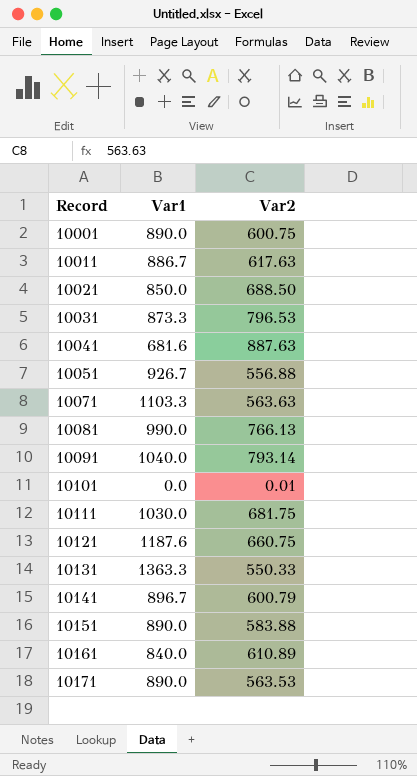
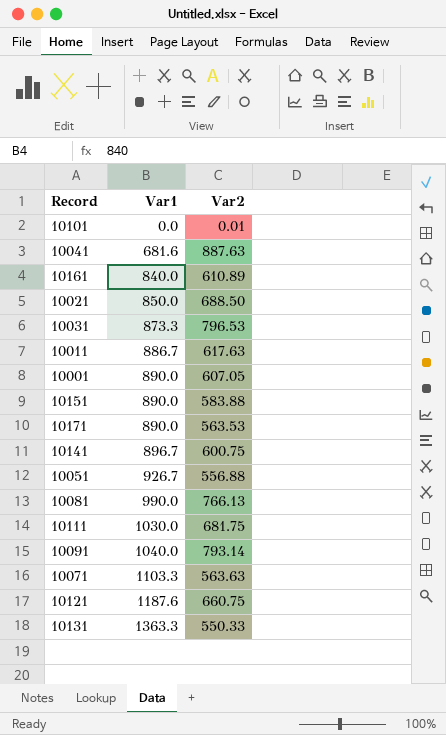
row order: Record ascending -> Var1 ascending
10001 | Var2: 600.75 -> 607.05
10141 | Var2: 600.79 -> 600.75

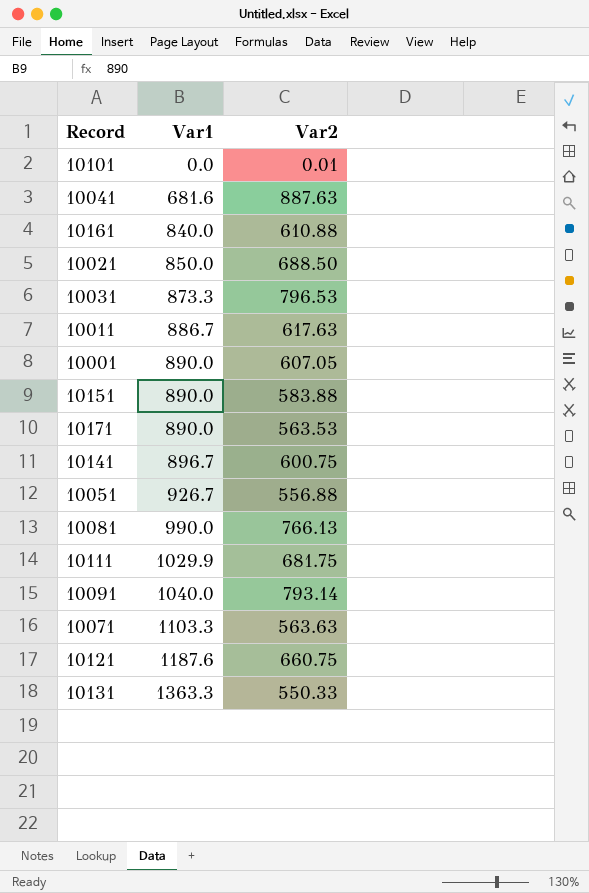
10161 | Var2: 610.89 -> 610.88
10111 | Var1: 1030.0 -> 1029.9

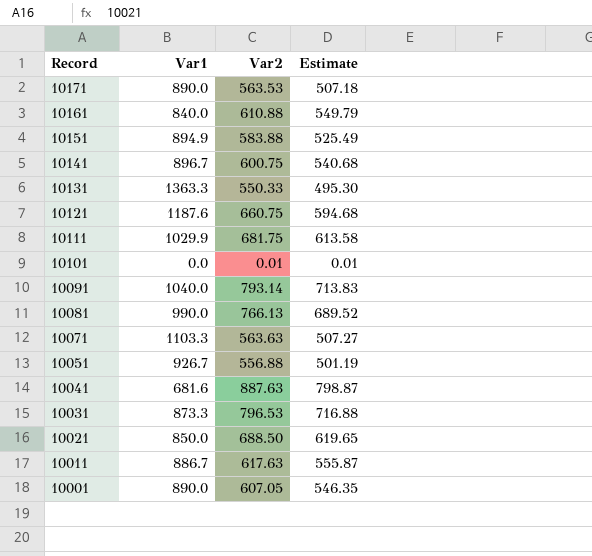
row order: Var1 ascending -> Record descending
column Estimate | formula: none -> [Var2] * 0.9
10151 | Var1: 890.0 -> 894.9

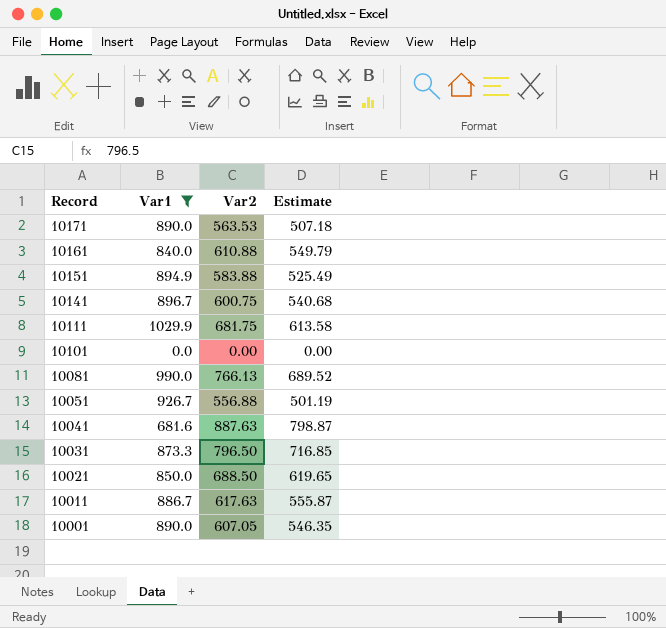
filter: none -> Var1 <= 1029.9
10101 | Var2: 0.01 -> 0.00
10101 | Estimate: 0.01 -> 0.00
10031 | Var2: 796.53 -> 796.50
10031 | Estimate: 716.88 -> 716.85

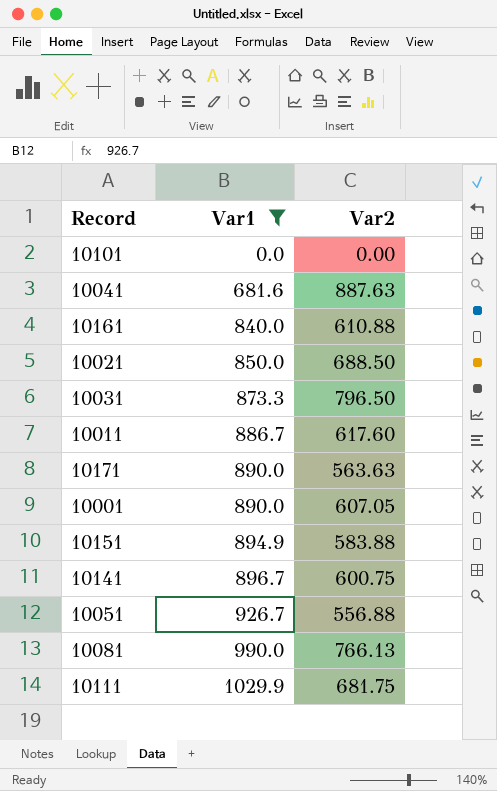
row order: Record descending -> Var1 ascending
column Estimate | formula: [Var2] * 0.9 -> none
10011 | Var2: 617.63 -> 617.60
10171 | Var2: 563.53 -> 563.63

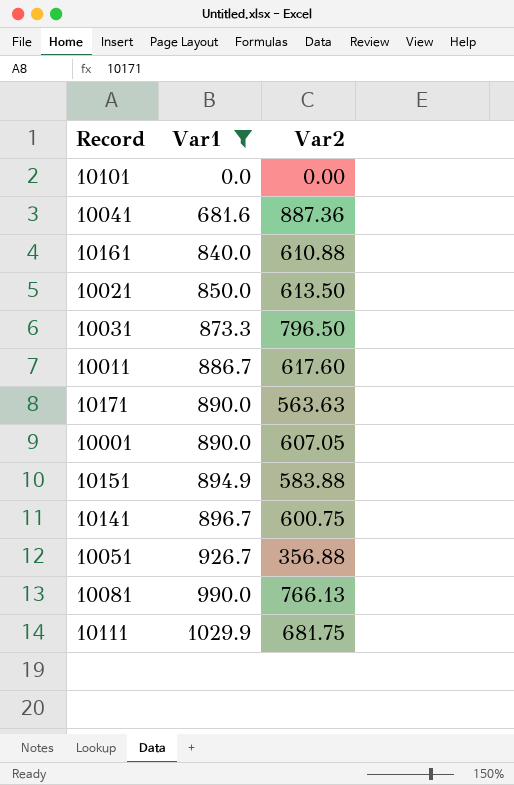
10041 | Var2: 887.63 -> 887.36
10021 | Var2: 688.50 -> 613.50
10051 | Var2: 556.88 -> 356.88

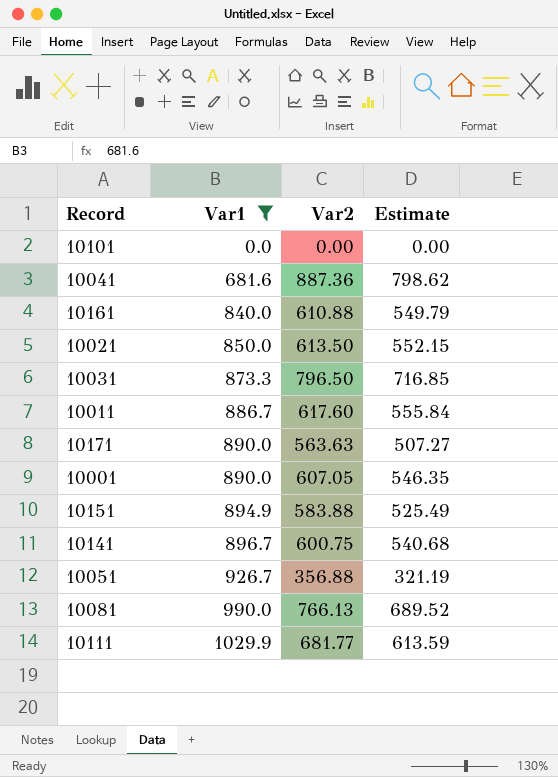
column Estimate | formula: none -> [Var2] * 0.9
10111 | Var2: 681.75 -> 681.77

